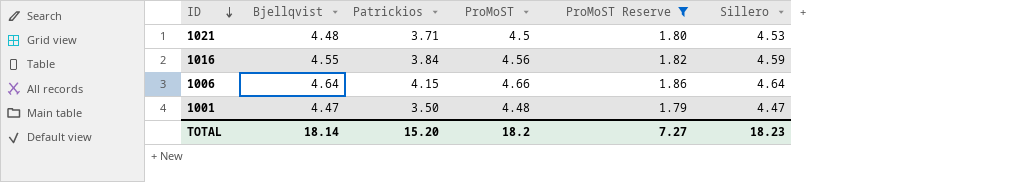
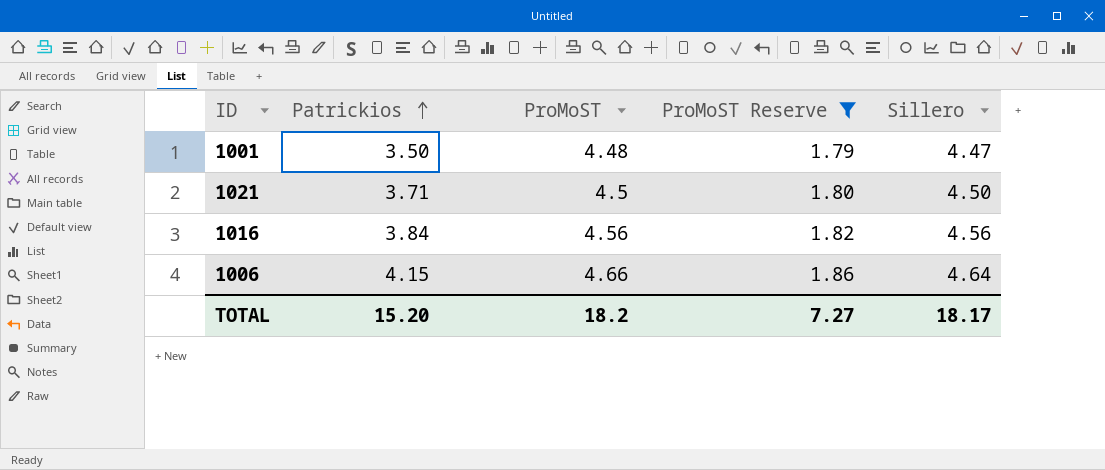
row order: ID descending -> Patrickios ascending
column Bjellqvist | position: 2 -> none
1021 | Sillero: 4.53 -> 4.50
1016 | Sillero: 4.59 -> 4.56
TOTAL | Sillero: 18.23 -> 18.17

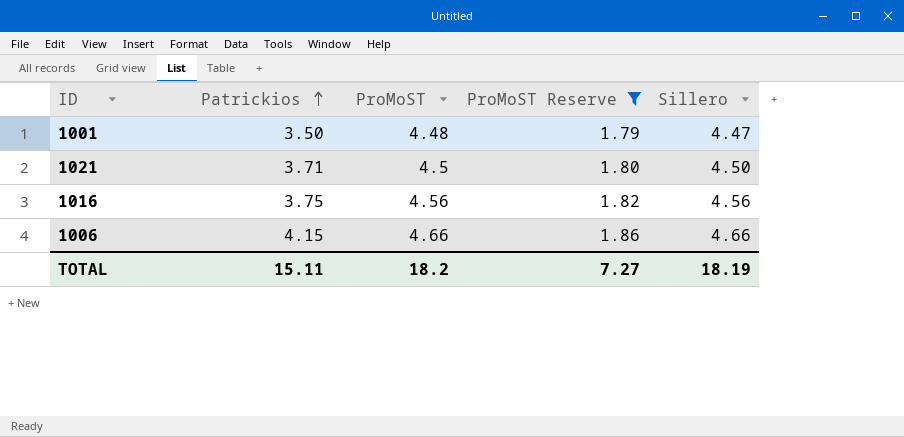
1016 | Patrickios: 3.84 -> 3.75
1006 | Sillero: 4.64 -> 4.66
TOTAL | Patrickios: 15.20 -> 15.11
TOTAL | Sillero: 18.17 -> 18.19

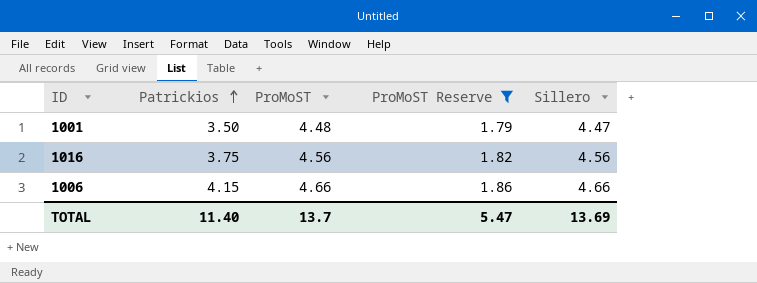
row 1021: 3.71 | 4.5 | 1.80 | 4.50 -> none
TOTAL | Patrickios: 15.11 -> 11.40
TOTAL | ProMoST: 18.2 -> 13.7
TOTAL | ProMoST Reserve: 7.27 -> 5.47
TOTAL | Sillero: 18.19 -> 13.69

